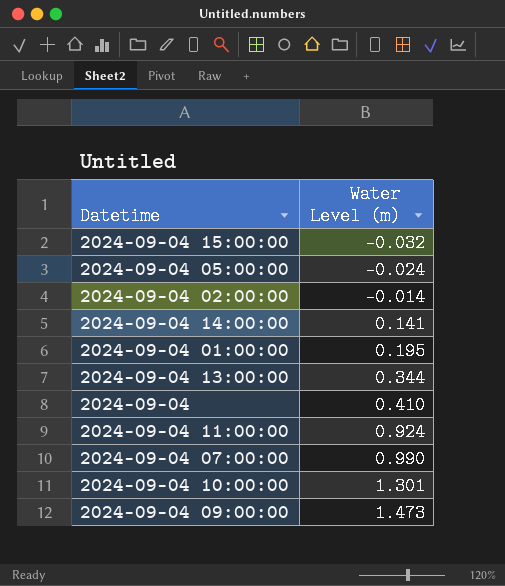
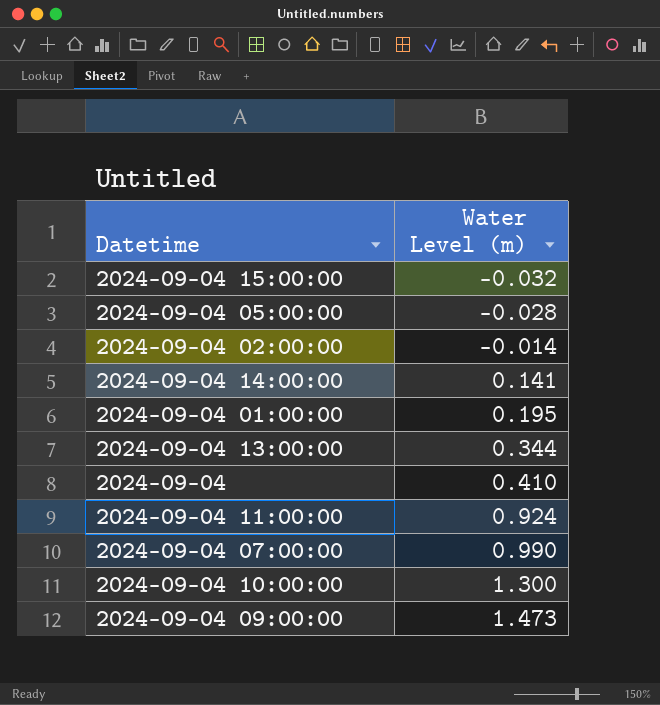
2024-09-04 05:00:00 | Water Level (m): -0.024 -> -0.028
2024-09-04 10:00:00 | Water Level (m): 1.301 -> 1.300

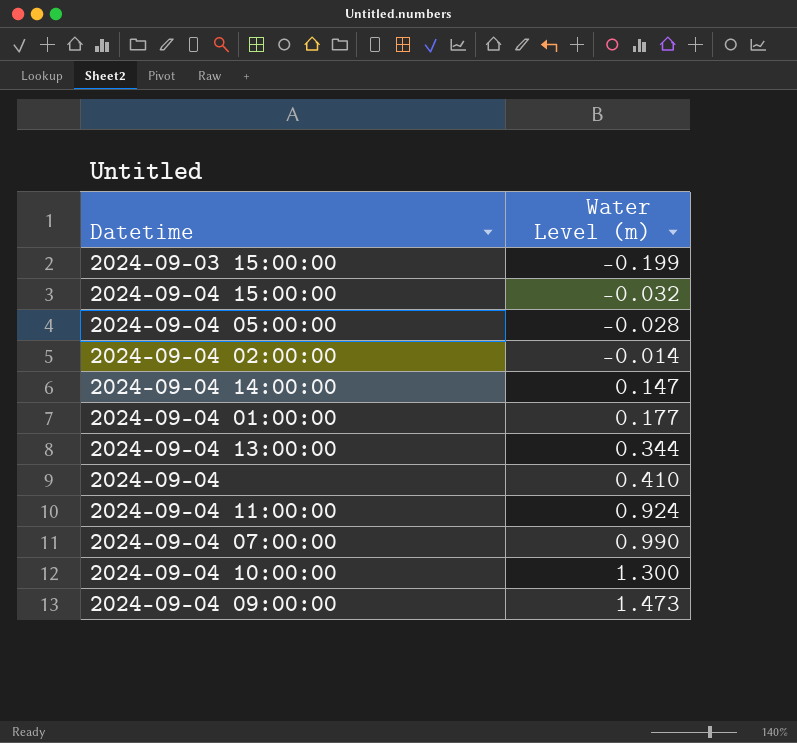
row 2024-09-03 15:00:00: none -> -0.199
2024-09-04 14:00:00 | Water Level (m): 0.141 -> 0.147
2024-09-04 01:00:00 | Water Level (m): 0.195 -> 0.177

